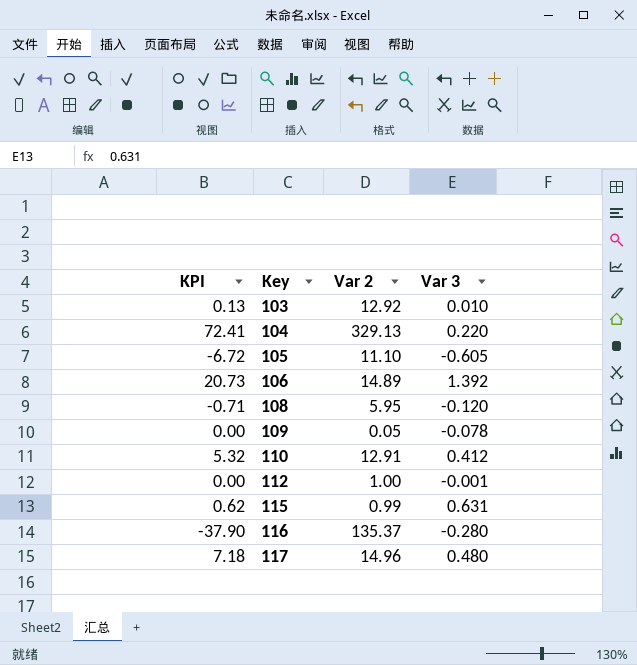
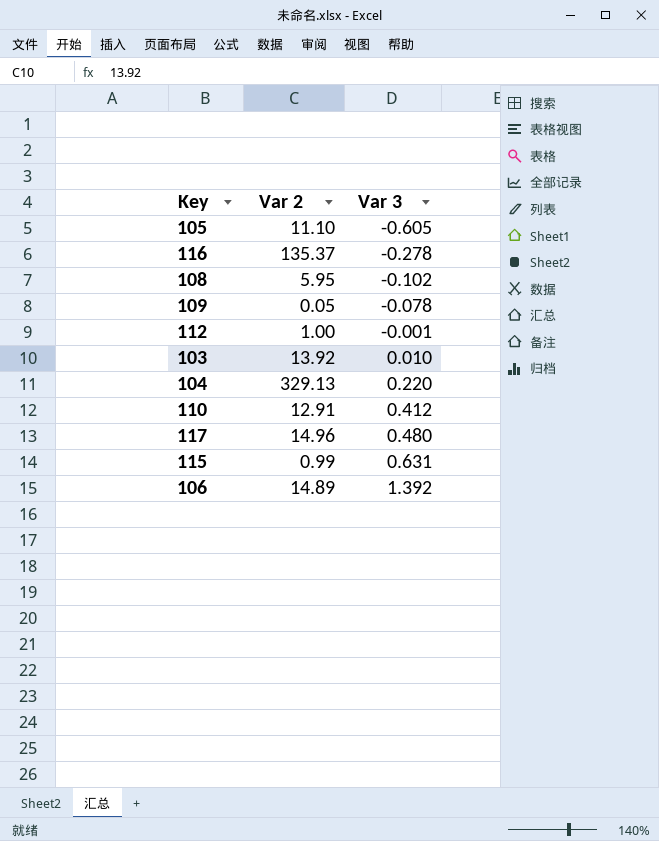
row order: Key ascending -> Var 3 ascending
column KPI | formula: [Var 2] * [Var 3] -> none
116 | Var 3: -0.280 -> -0.278
108 | Var 3: -0.120 -> -0.102
103 | Var 2: 12.92 -> 13.92

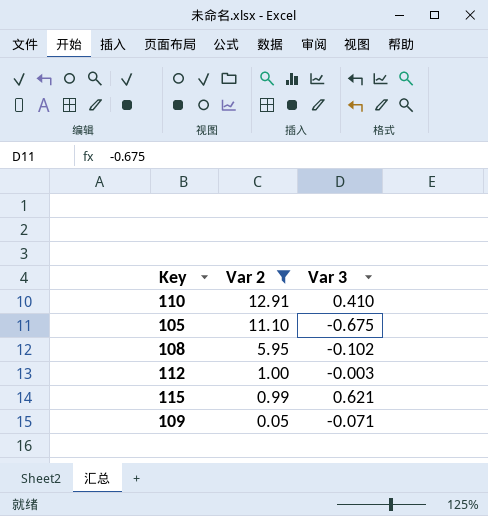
filter: none -> Var 2 <= 12.91
row order: Var 3 ascending -> Var 2 descending
110 | Var 3: 0.412 -> 0.410
105 | Var 3: -0.605 -> -0.675
112 | Var 3: -0.001 -> -0.003
115 | Var 3: 0.631 -> 0.621
109 | Var 3: -0.078 -> -0.071

